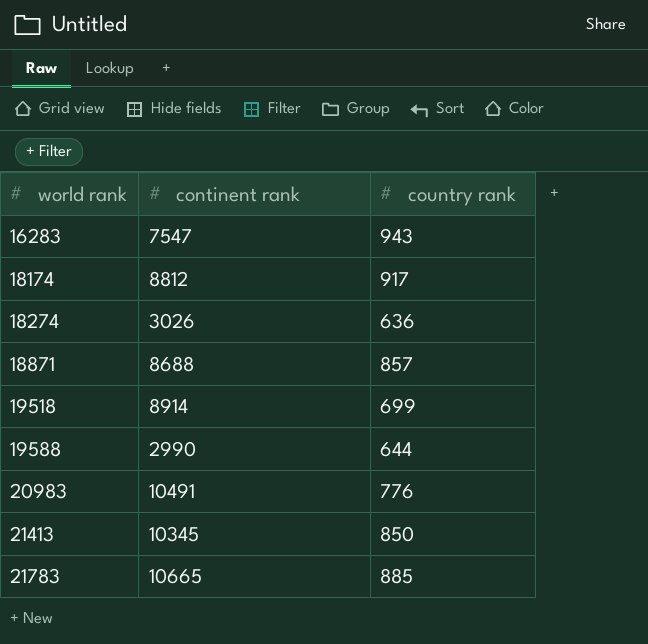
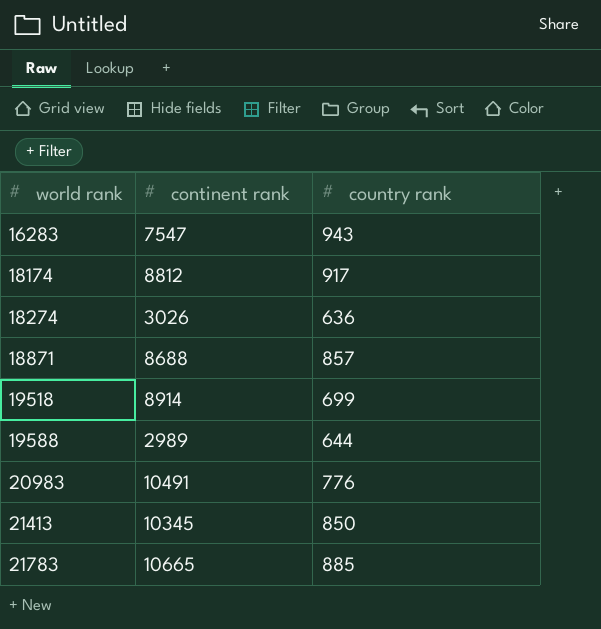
19588 | continent rank: 2990 -> 2989

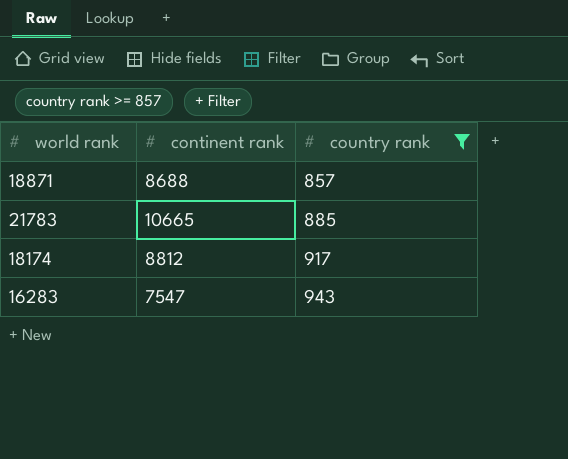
filter: none -> country rank >= 857
row order: world rank ascending -> country rank ascending

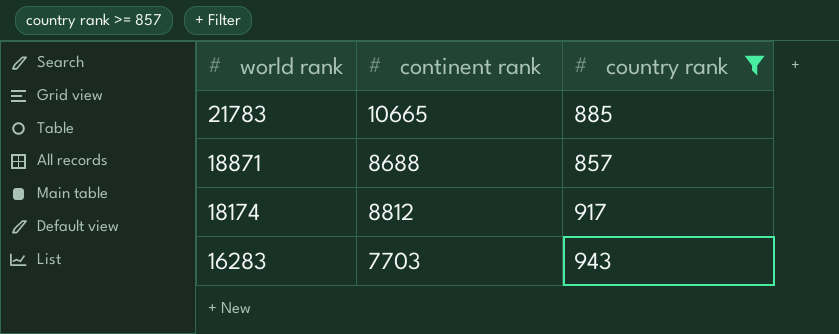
row order: country rank ascending -> world rank descending
16283 | continent rank: 7547 -> 7703

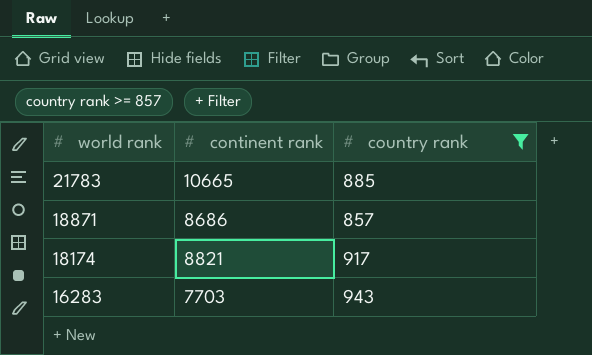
18871 | continent rank: 8688 -> 8686
18174 | continent rank: 8812 -> 8821

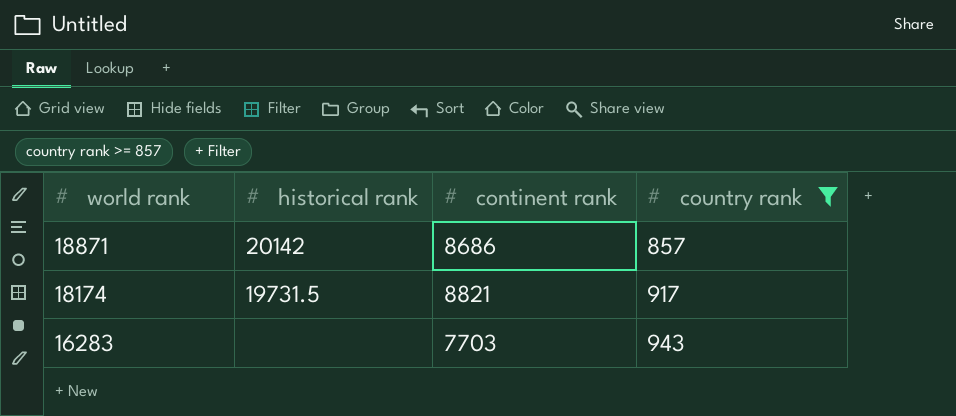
column historical rank | position: none -> 2
row 21783: 10665 | 885 -> none

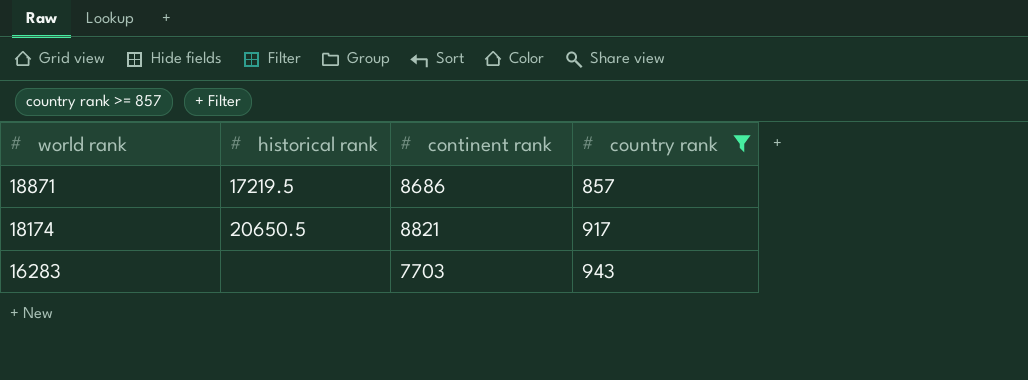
18871 | historical rank: 20142 -> 17219.5
18174 | historical rank: 19731.5 -> 20650.5

